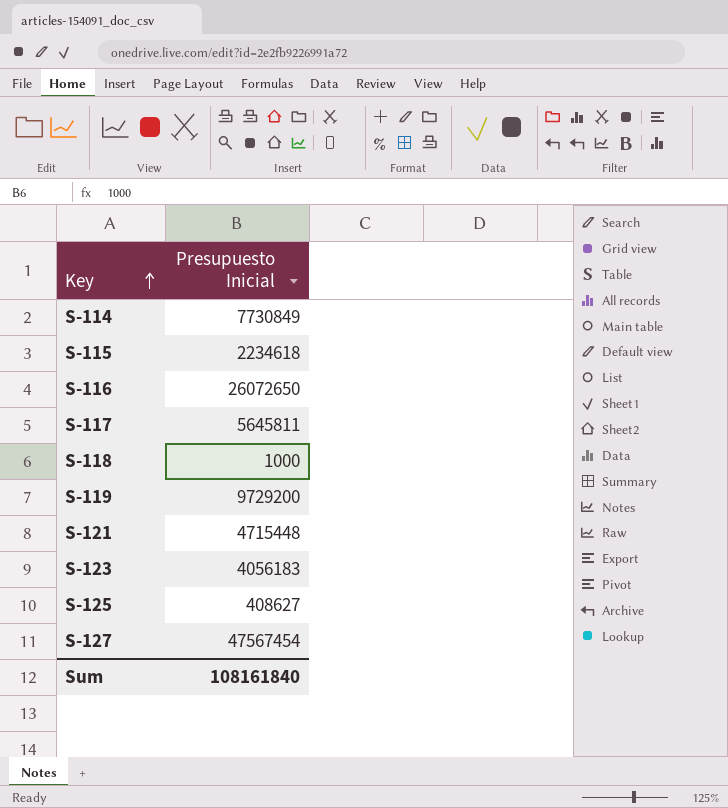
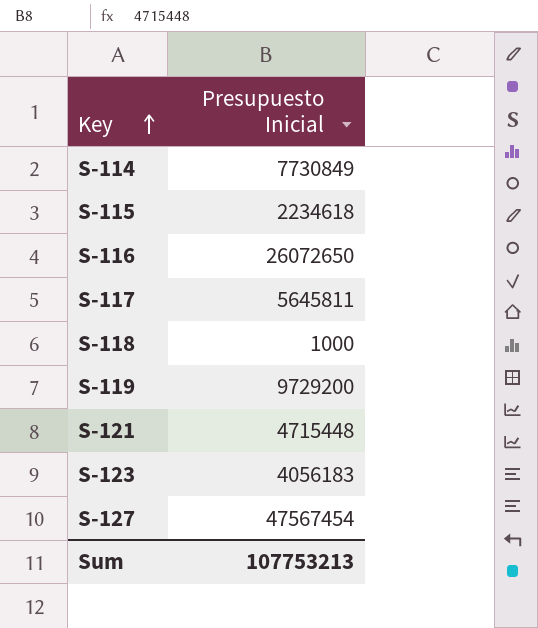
row S-125: 408627 -> none
Sum | Presupuesto Inicial: 108161840 -> 107753213

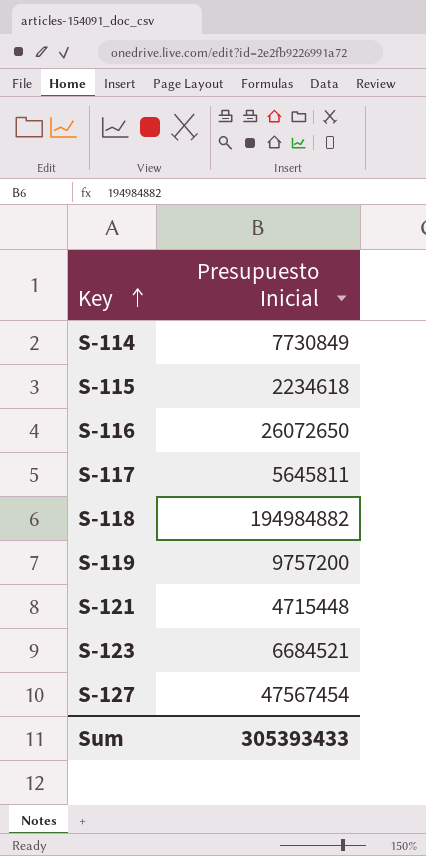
S-118 | Presupuesto Inicial: 1000 -> 194984882
S-119 | Presupuesto Inicial: 9729200 -> 9757200
S-123 | Presupuesto Inicial: 4056183 -> 6684521
Sum | Presupuesto Inicial: 107753213 -> 305393433

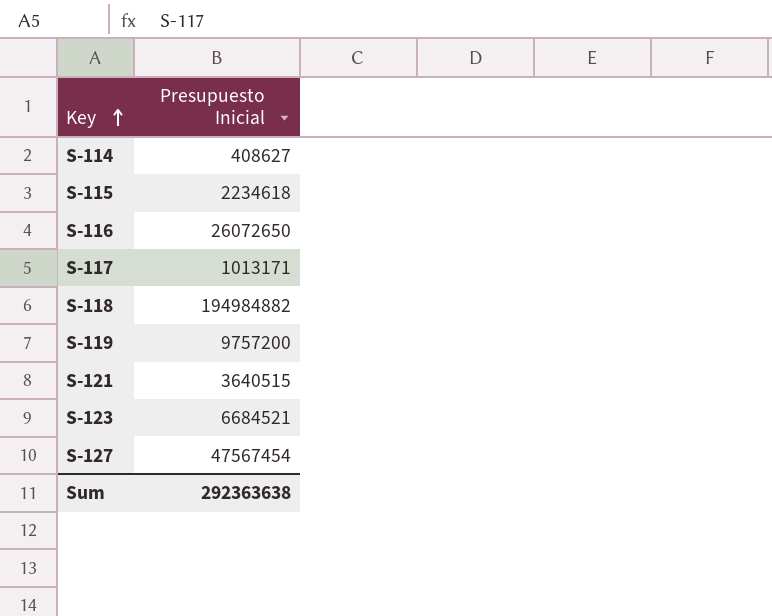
S-114 | Presupuesto Inicial: 7730849 -> 408627
S-117 | Presupuesto Inicial: 5645811 -> 1013171
S-121 | Presupuesto Inicial: 4715448 -> 3640515
Sum | Presupuesto Inicial: 305393433 -> 292363638

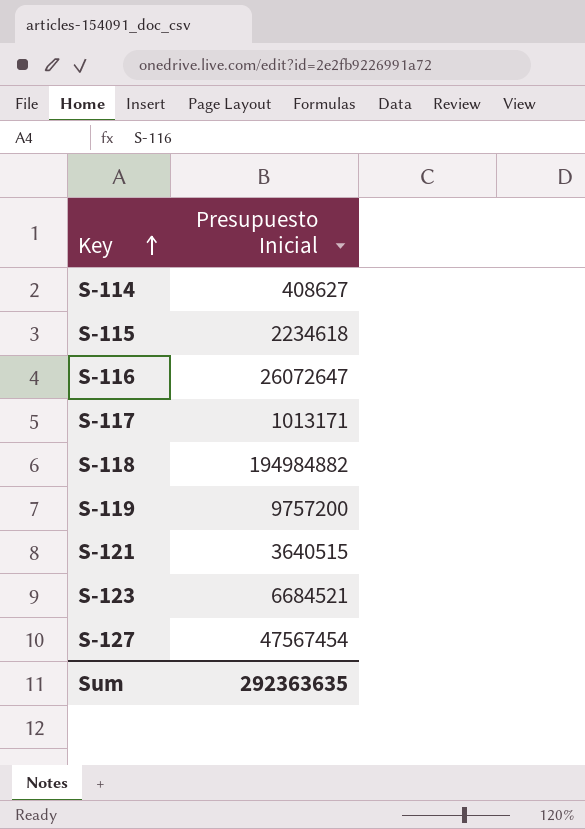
S-116 | Presupuesto Inicial: 26072650 -> 26072647
Sum | Presupuesto Inicial: 292363638 -> 292363635

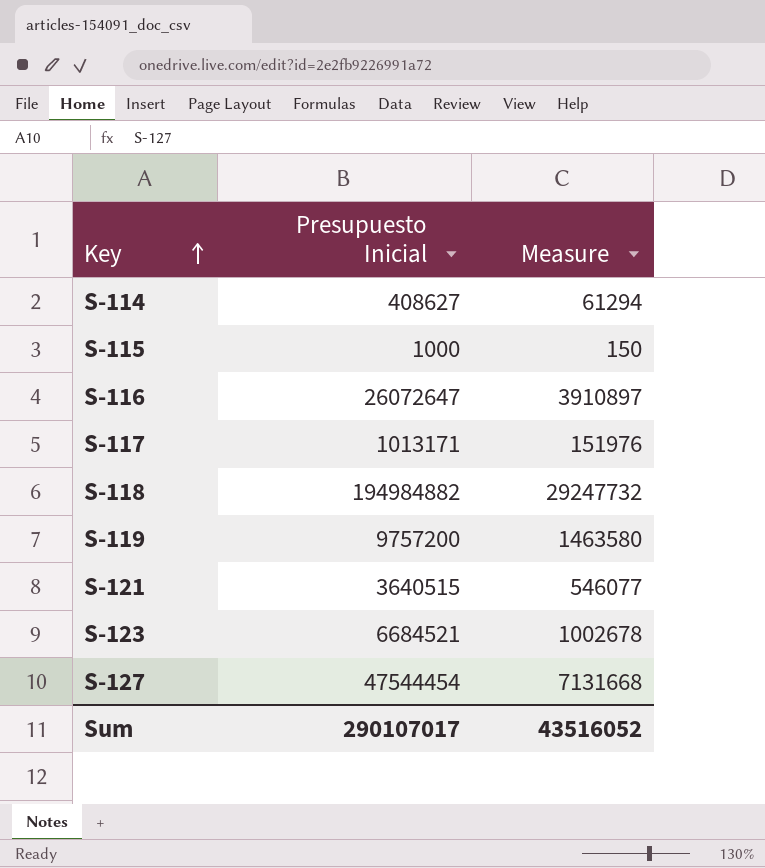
column Measure | formula: none -> [Presupuesto Inicial] * 0.15
S-115 | Presupuesto Inicial: 2234618 -> 1000
S-127 | Presupuesto Inicial: 47567454 -> 47544454
Sum | Presupuesto Inicial: 292363635 -> 290107017

